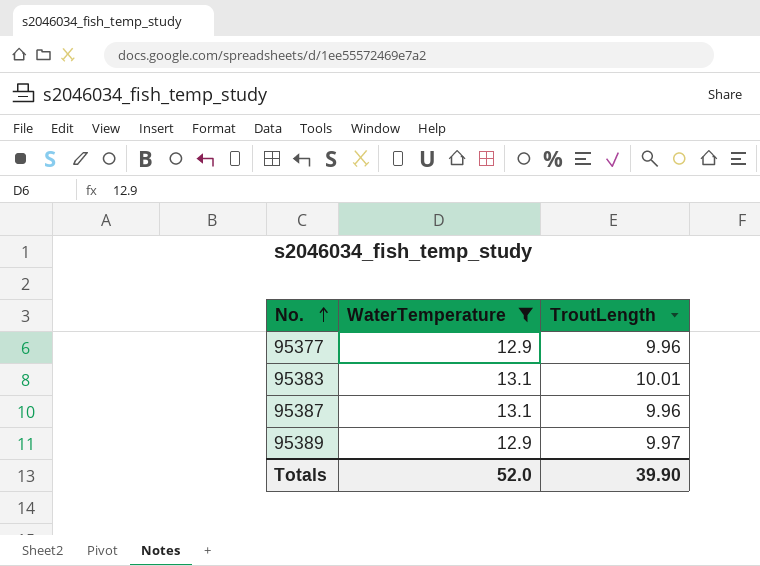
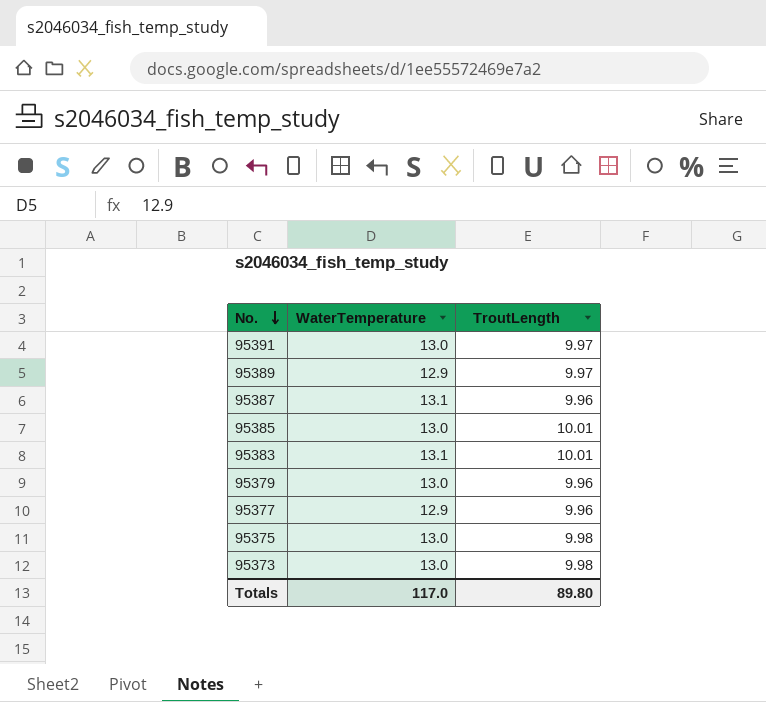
filter: WaterTemperature != 13.0 -> none
row order: No. ascending -> No. descending
Totals | WaterTemperature: 52.0 -> 117.0
Totals | TroutLength: 39.90 -> 89.80

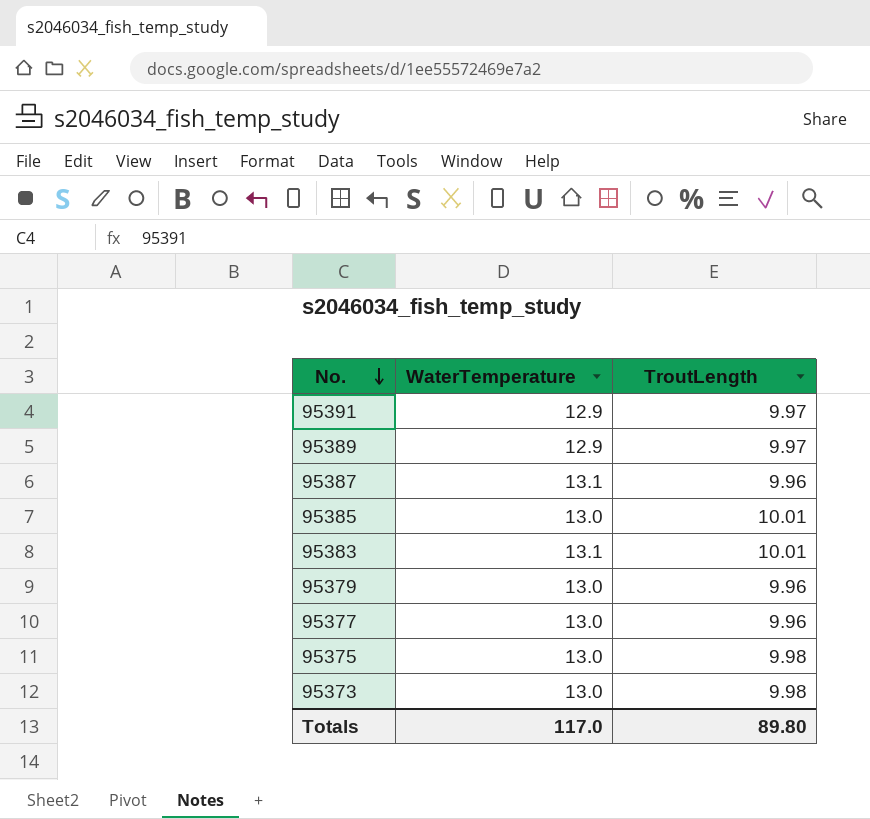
95391 | WaterTemperature: 13.0 -> 12.9
95377 | WaterTemperature: 12.9 -> 13.0

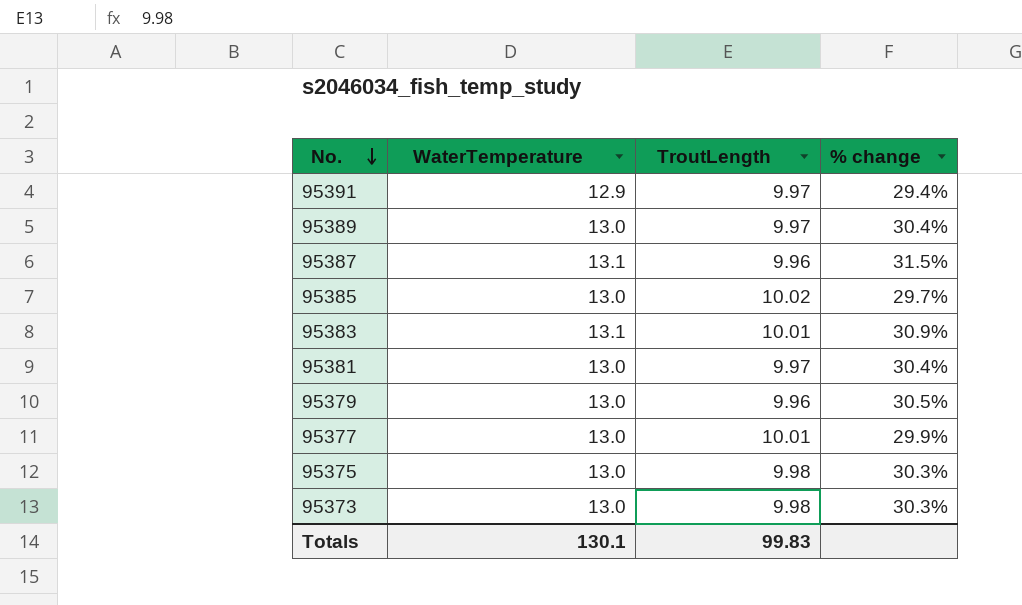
column % change | formula: none -> ([WaterTemperature] - [TroutLength]) / [TroutLength]
95389 | WaterTemperature: 12.9 -> 13.0
95385 | TroutLength: 10.01 -> 10.02
row 95381: none -> 13.0 | 9.97 | 30.4%
95377 | TroutLength: 9.96 -> 10.01
Totals | WaterTemperature: 117.0 -> 130.1
Totals | TroutLength: 89.80 -> 99.83

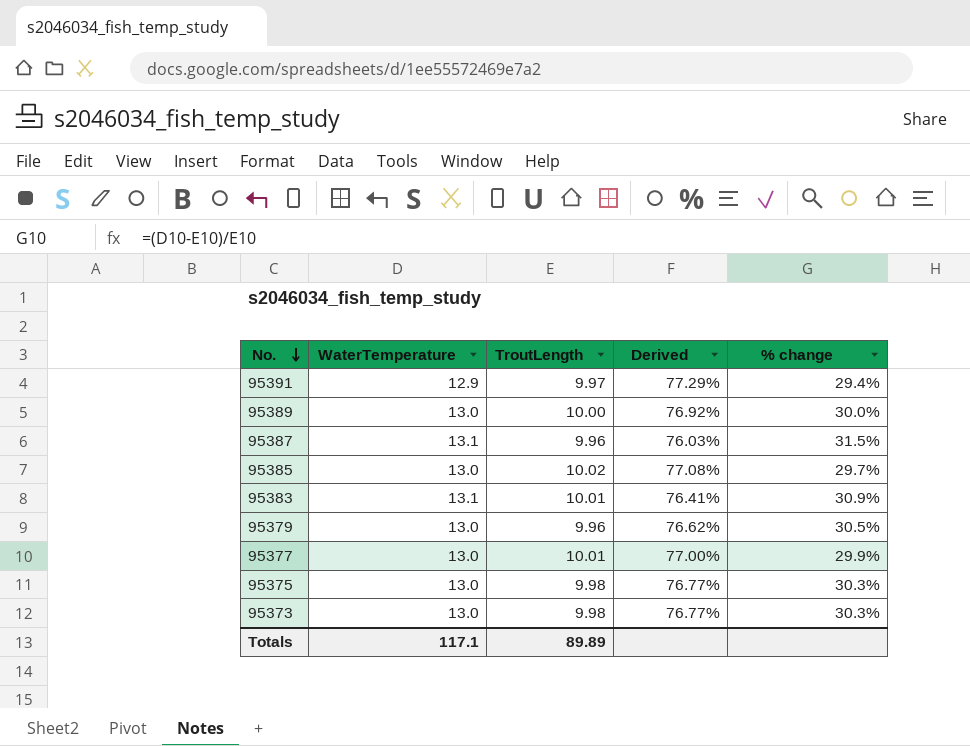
column Derived | formula: none -> [TroutLength] / [WaterTemperature]
row 95381: 13.0 | 9.97 | 30.4% -> none
95389 | TroutLength: 9.97 -> 10.00
95389 | % change: 30.4% -> 30.0%
Totals | WaterTemperature: 130.1 -> 117.1
Totals | TroutLength: 99.83 -> 89.89

